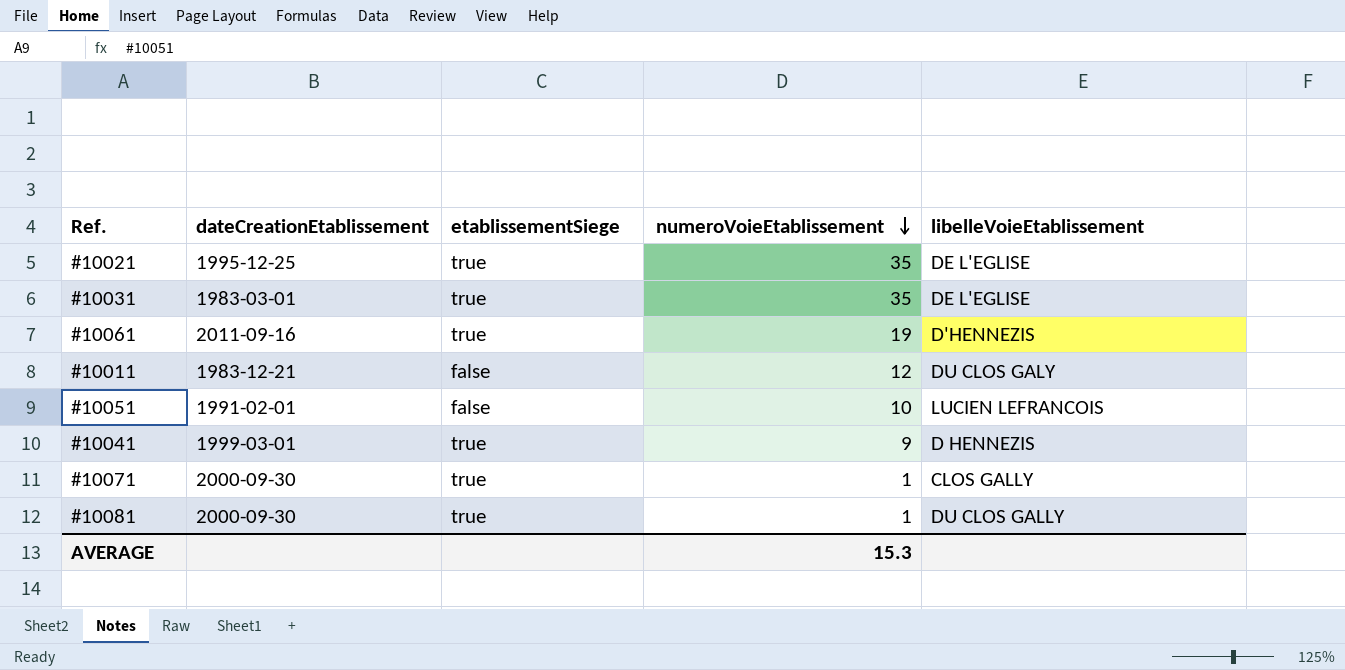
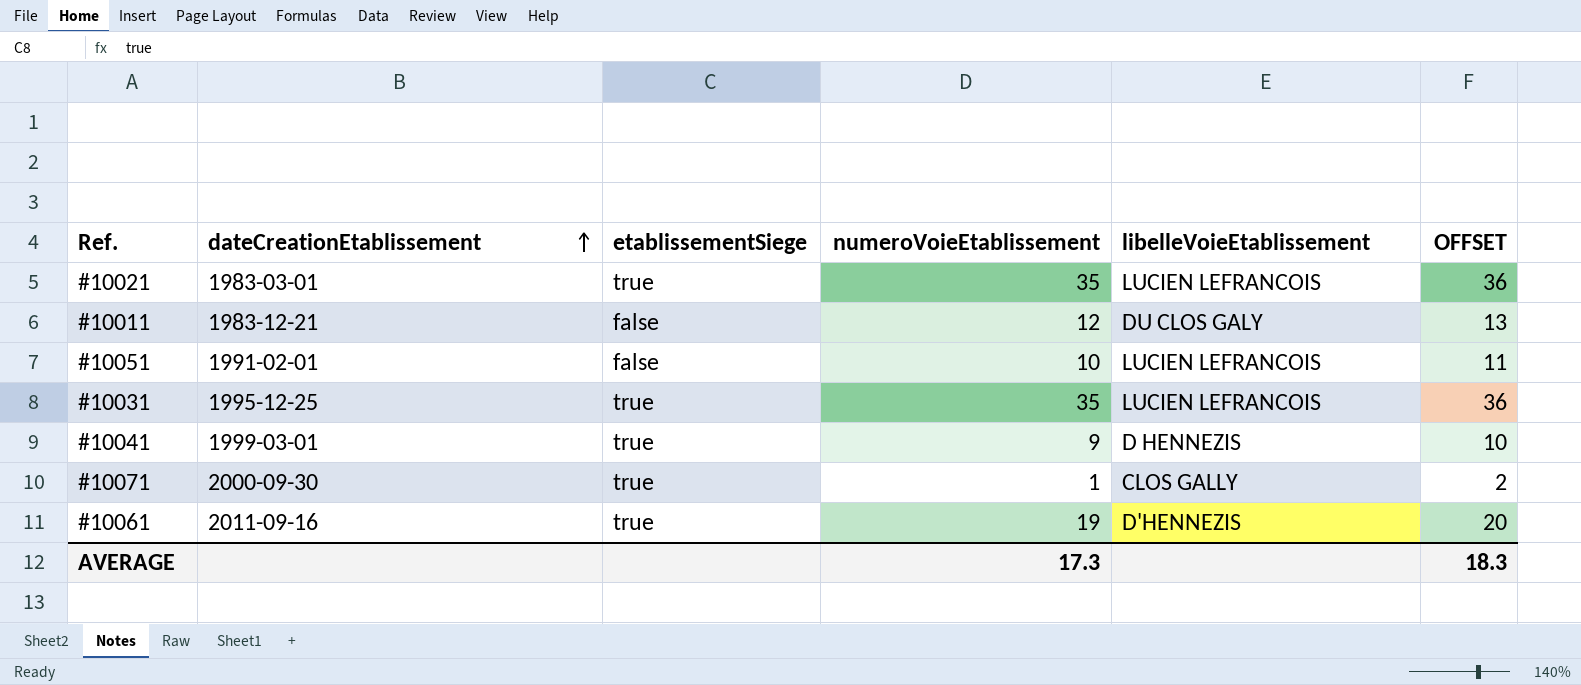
row order: numeroVoieEtablissement descending -> dateCreationEtablissement ascending
column OFFSET | formula: none -> [numeroVoieEtablissement] + 1
row #10081: 2000-09-30 | true | 1 | DU CLOS GALLY -> none
#10021 | dateCreationEtablissement: 1995-12-25 -> 1983-03-01
#10021 | libelleVoieEtablissement: DE L'EGLISE -> LUCIEN LEFRANCOIS
#10031 | dateCreationEtablissement: 1983-03-01 -> 1995-12-25
#10031 | libelleVoieEtablissement: DE L'EGLISE -> LUCIEN LEFRANCOIS
AVERAGE | numeroVoieEtablissement: 15.3 -> 17.3

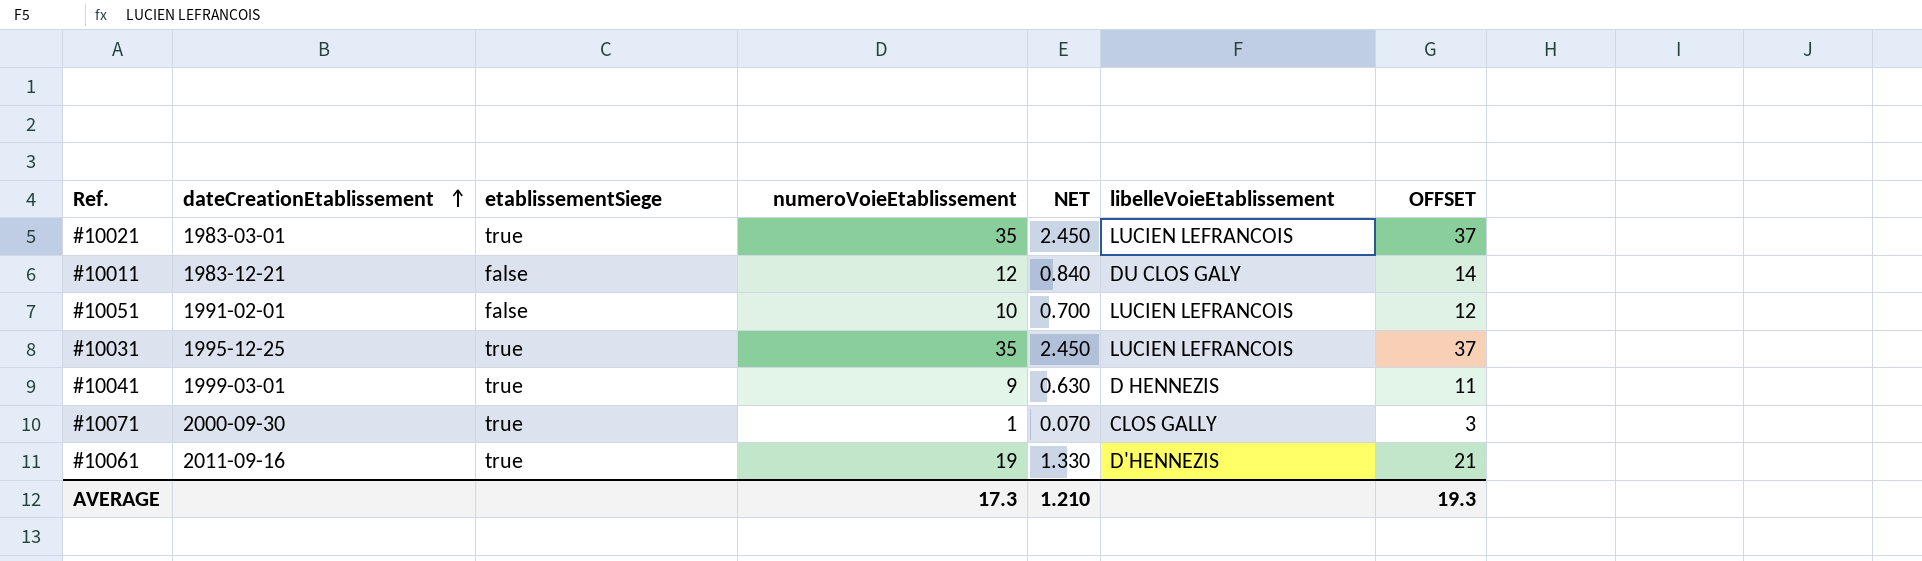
column NET | formula: none -> [numeroVoieEtablissement] * 0.07
column OFFSET | formula: [numeroVoieEtablissement] + 1 -> [numeroVoieEtablissement] + 2
AVERAGE | OFFSET: 18.3 -> 19.3

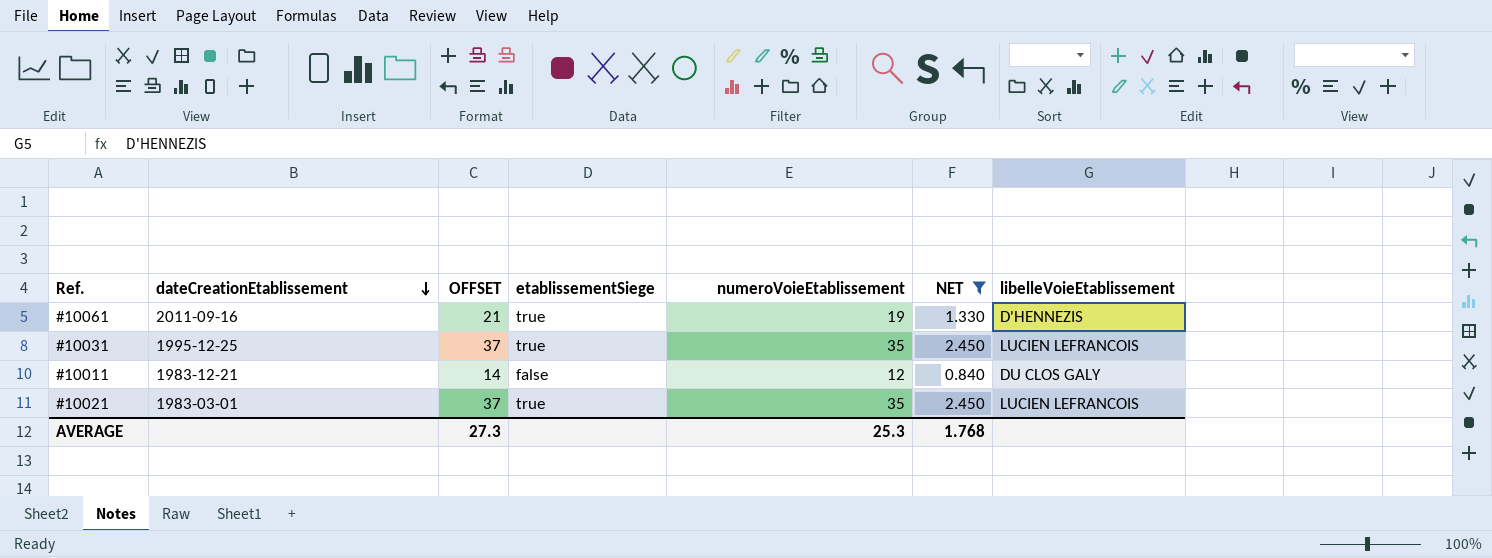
filter: none -> NET >= 0.840
row order: dateCreationEtablissement ascending -> dateCreationEtablissement descending
column OFFSET | position: 7 -> 3
AVERAGE | OFFSET: 19.3 -> 27.3
AVERAGE | numeroVoieEtablissement: 17.3 -> 25.3
AVERAGE | NET: 1.210 -> 1.768

